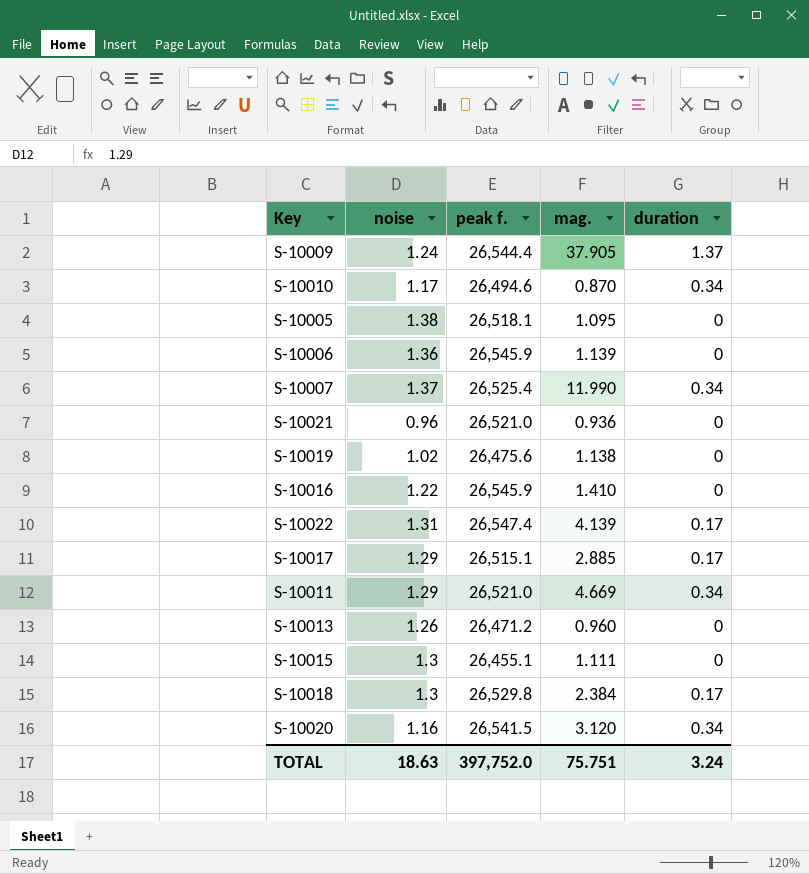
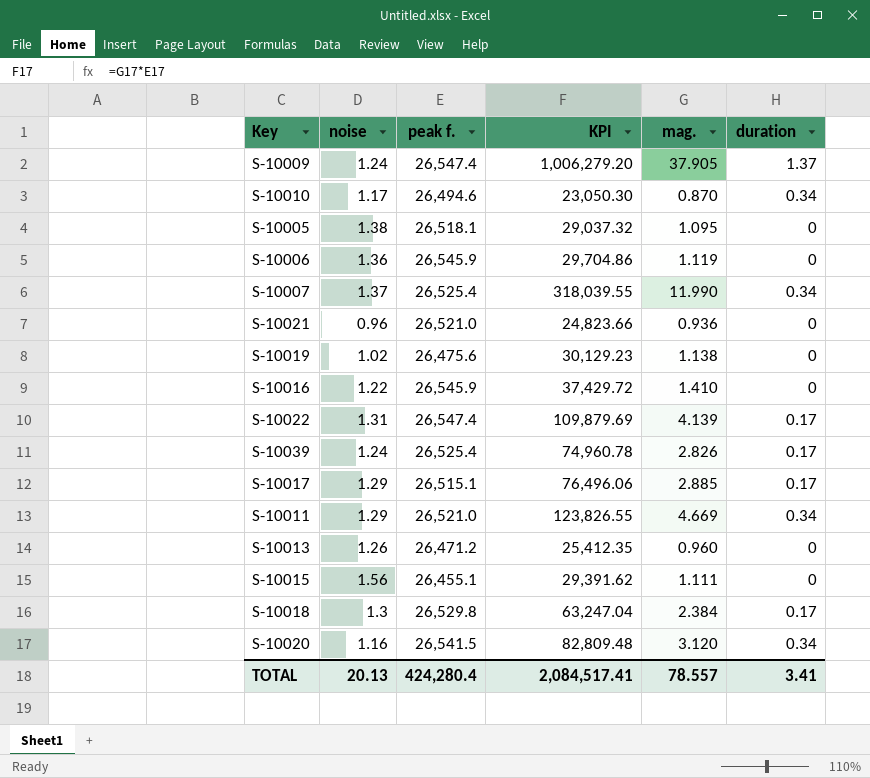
column KPI | formula: none -> [peak f.] * [mag.]
S-10009 | peak f.: 26,544.4 -> 26,547.4
S-10006 | mag.: 1.139 -> 1.119
row S-10039: none -> 1.24 | 26,525.4 | 74,960.78 | 2.826 | 0.17
S-10015 | noise: 1.3 -> 1.56
TOTAL | noise: 18.63 -> 20.13
TOTAL | peak f.: 397,752.0 -> 424,280.4
TOTAL | mag.: 75.751 -> 78.557
TOTAL | duration: 3.24 -> 3.41

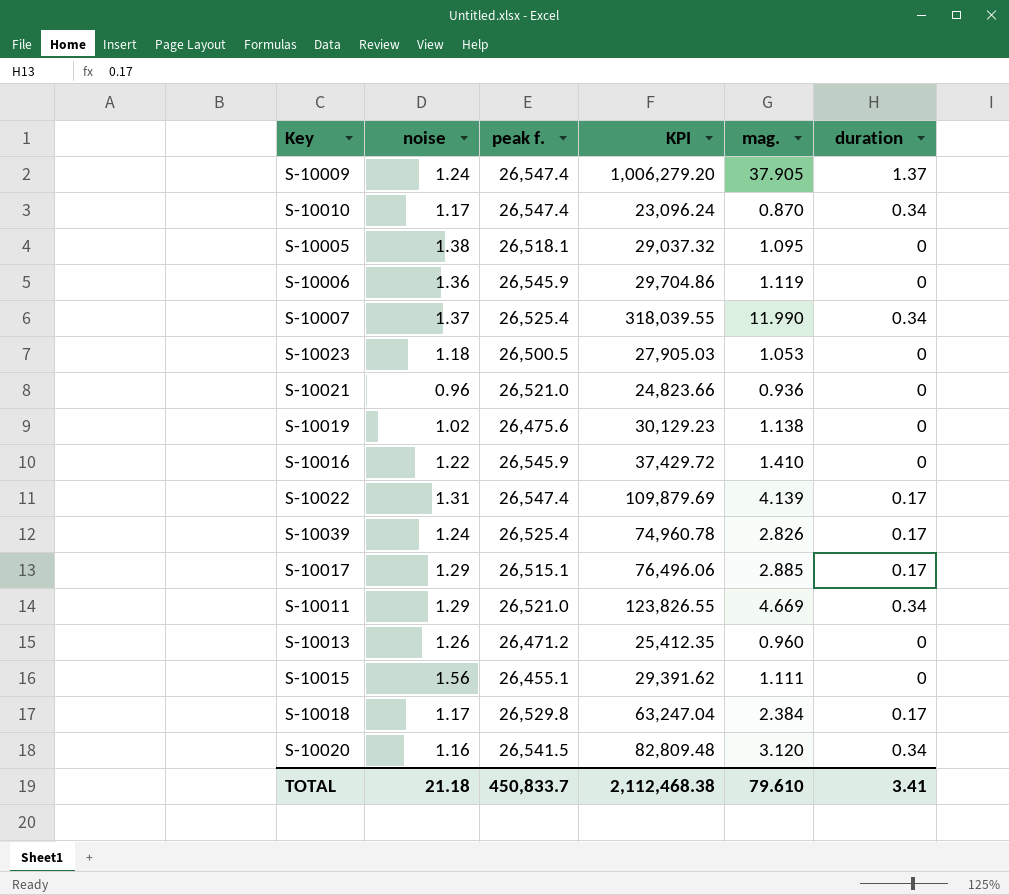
S-10010 | peak f.: 26,494.6 -> 26,547.4
S-10010 | KPI: 23,050.30 -> 23,096.24
row S-10023: none -> 1.18 | 26,500.5 | 27,905.03 | 1.053 | 0
S-10018 | noise: 1.3 -> 1.17
TOTAL | noise: 20.13 -> 21.18
TOTAL | peak f.: 424,280.4 -> 450,833.7
TOTAL | KPI: 2,084,517.41 -> 2,112,468.38
TOTAL | mag.: 78.557 -> 79.610

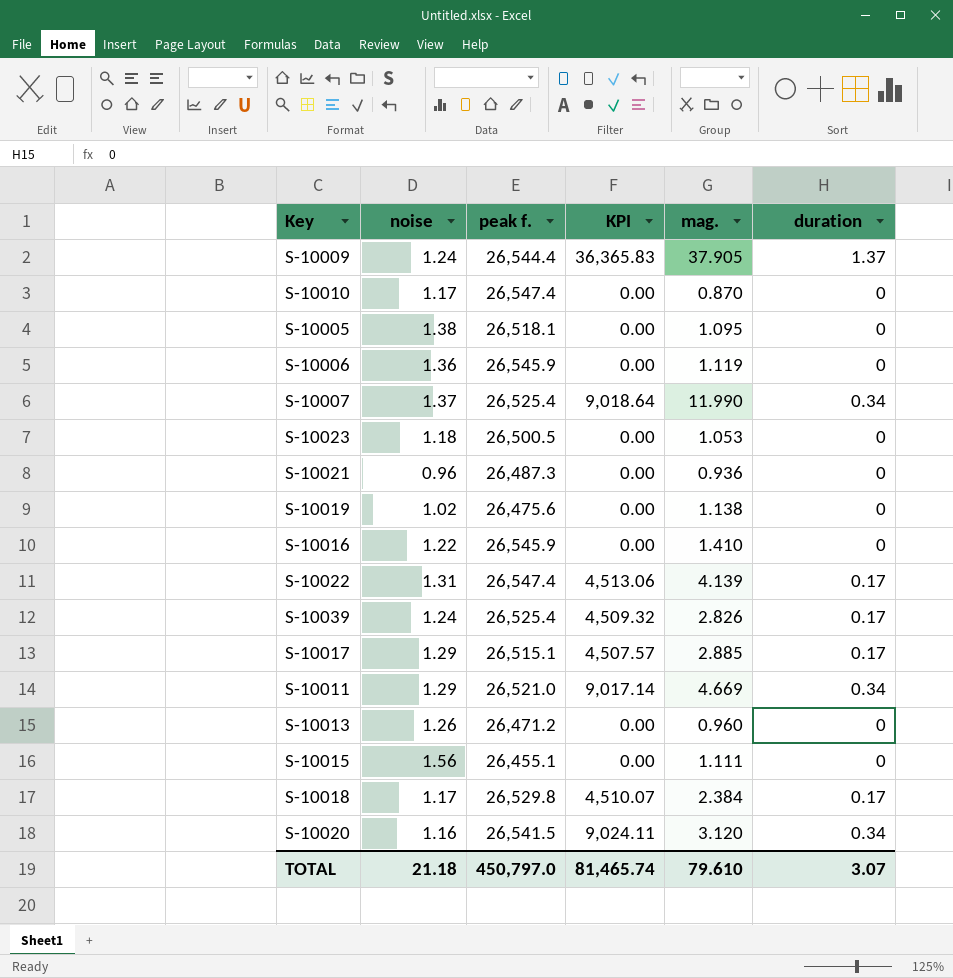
column KPI | formula: [peak f.] * [mag.] -> [peak f.] * [duration]
S-10009 | peak f.: 26,547.4 -> 26,544.4
S-10010 | duration: 0.34 -> 0
S-10021 | peak f.: 26,521.0 -> 26,487.3
TOTAL | peak f.: 450,833.7 -> 450,797.0
TOTAL | KPI: 2,112,468.38 -> 81,465.74
TOTAL | duration: 3.41 -> 3.07

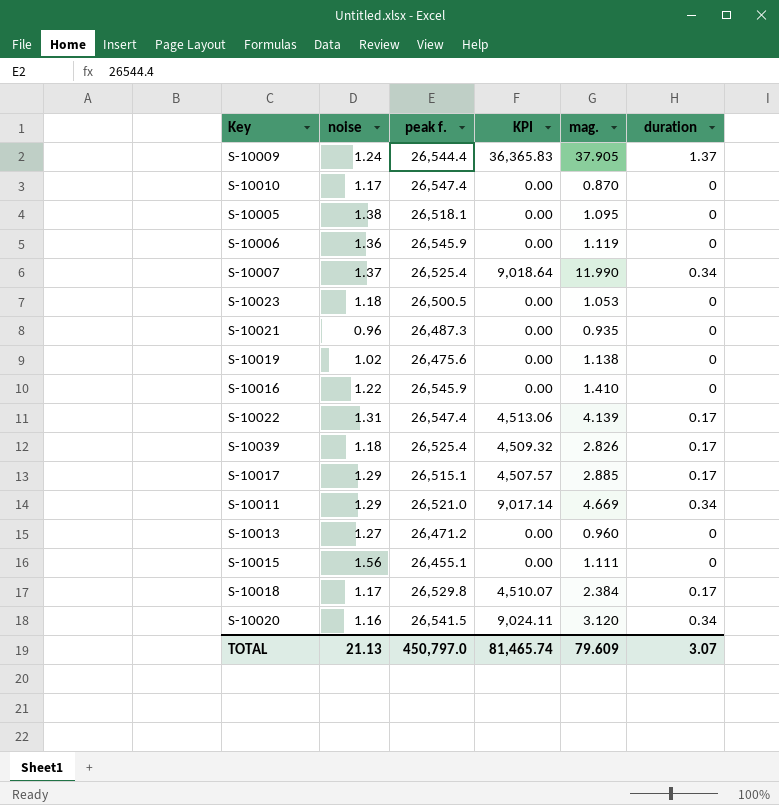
S-10021 | mag.: 0.936 -> 0.935
S-10039 | noise: 1.24 -> 1.18
S-10013 | noise: 1.26 -> 1.27
TOTAL | noise: 21.18 -> 21.13
TOTAL | mag.: 79.610 -> 79.609

